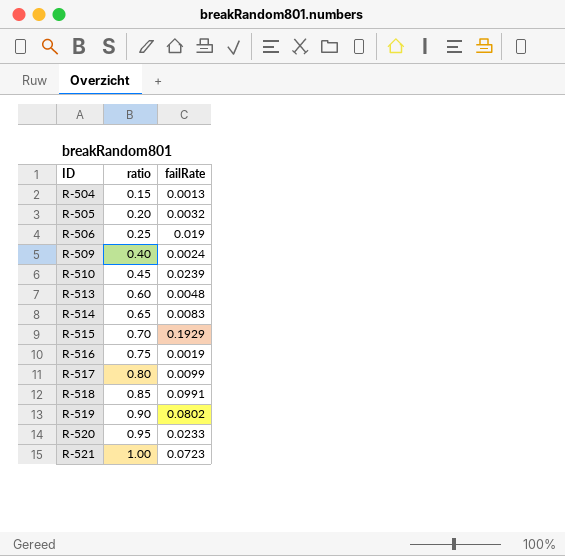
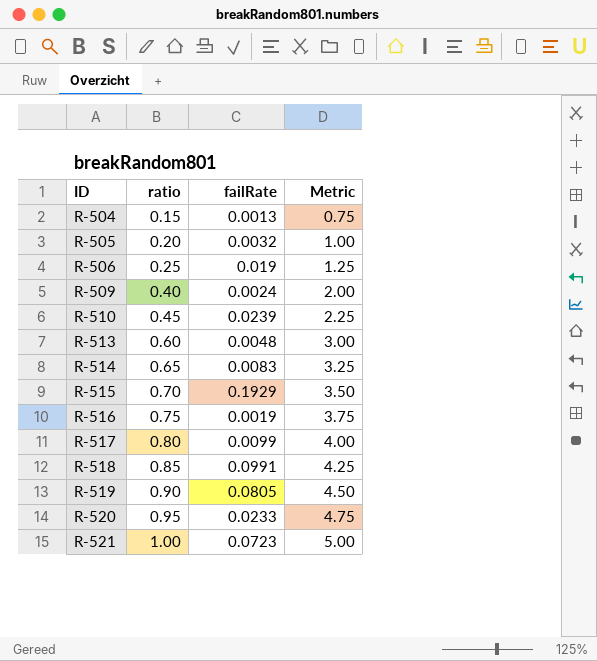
column Metric | formula: none -> [ratio] * 5
R-519 | failRate: 0.0802 -> 0.0805

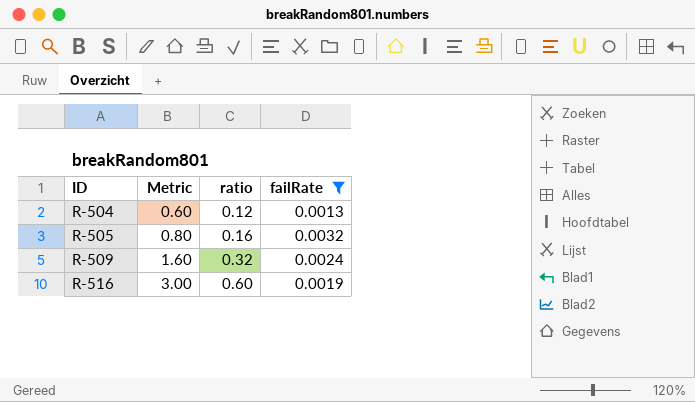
filter: none -> failRate <= 0.0032
column Metric | position: 4 -> 2
R-504 | Metric: 0.75 -> 0.60
R-504 | ratio: 0.15 -> 0.12
R-505 | Metric: 1.00 -> 0.80
R-505 | ratio: 0.20 -> 0.16
R-509 | Metric: 2.00 -> 1.60
R-509 | ratio: 0.40 -> 0.32
R-516 | Metric: 3.75 -> 3.00
R-516 | ratio: 0.75 -> 0.60

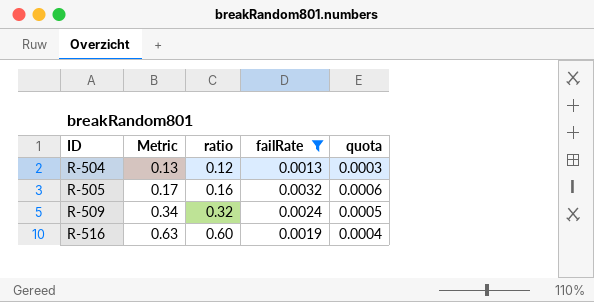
column Metric | formula: [ratio] * 5 -> [ratio] * 1.05
column quota | formula: none -> [failRate] * 0.2

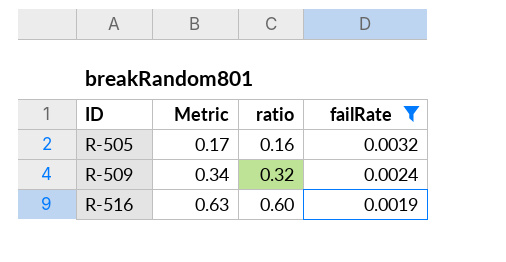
column quota | formula: [failRate] * 0.2 -> none
row R-504: 0.13 | 0.12 | 0.0013 | 0.0003 -> none

